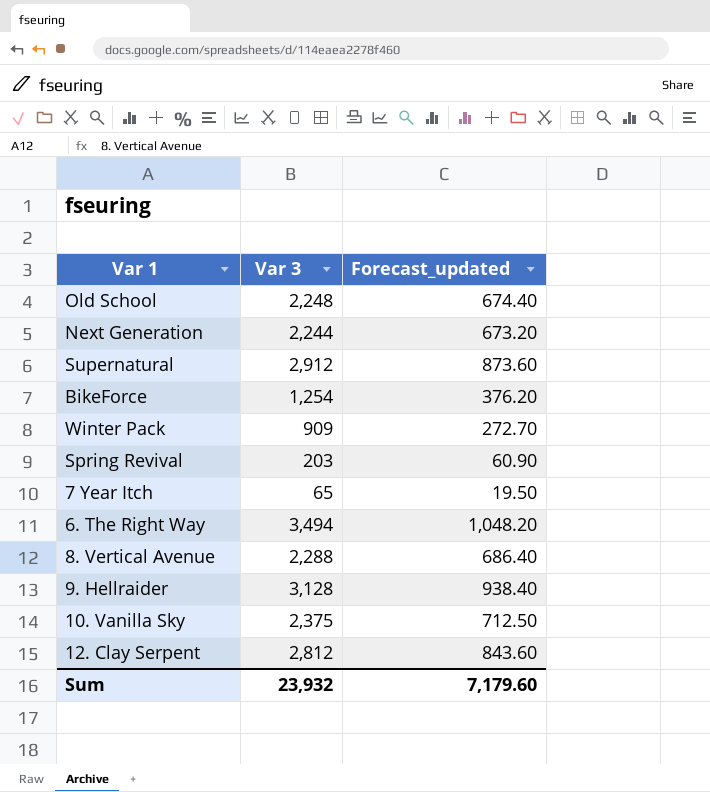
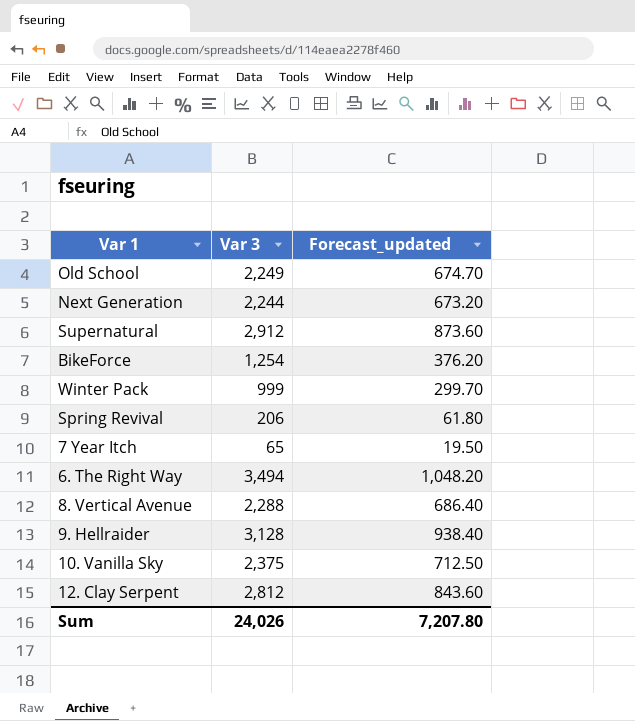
Old School | Var 3: 2,248 -> 2,249
Old School | Forecast_updated: 674.40 -> 674.70
Winter Pack | Var 3: 909 -> 999
Winter Pack | Forecast_updated: 272.70 -> 299.70
Spring Revival | Var 3: 203 -> 206
Spring Revival | Forecast_updated: 60.90 -> 61.80
Sum | Var 3: 23,932 -> 24,026
Sum | Forecast_updated: 7,179.60 -> 7,207.80

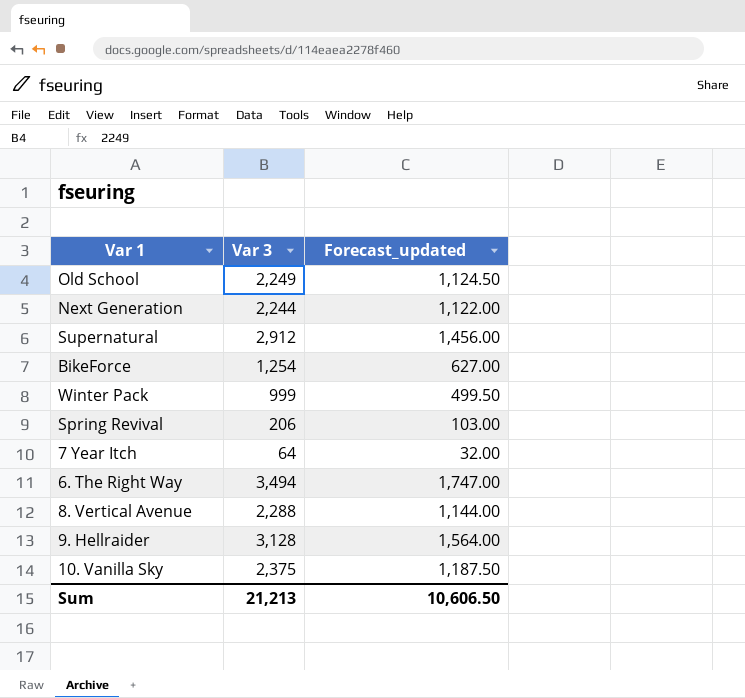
column Forecast_updated | formula: [Var 3] * 0.3 -> [Var 3] * 0.5
row 12. Clay Serpent: 2,812 | 843.60 -> none
7 Year Itch | Var 3: 65 -> 64
Sum | Var 3: 24,026 -> 21,213
Sum | Forecast_updated: 7,207.80 -> 10,606.50

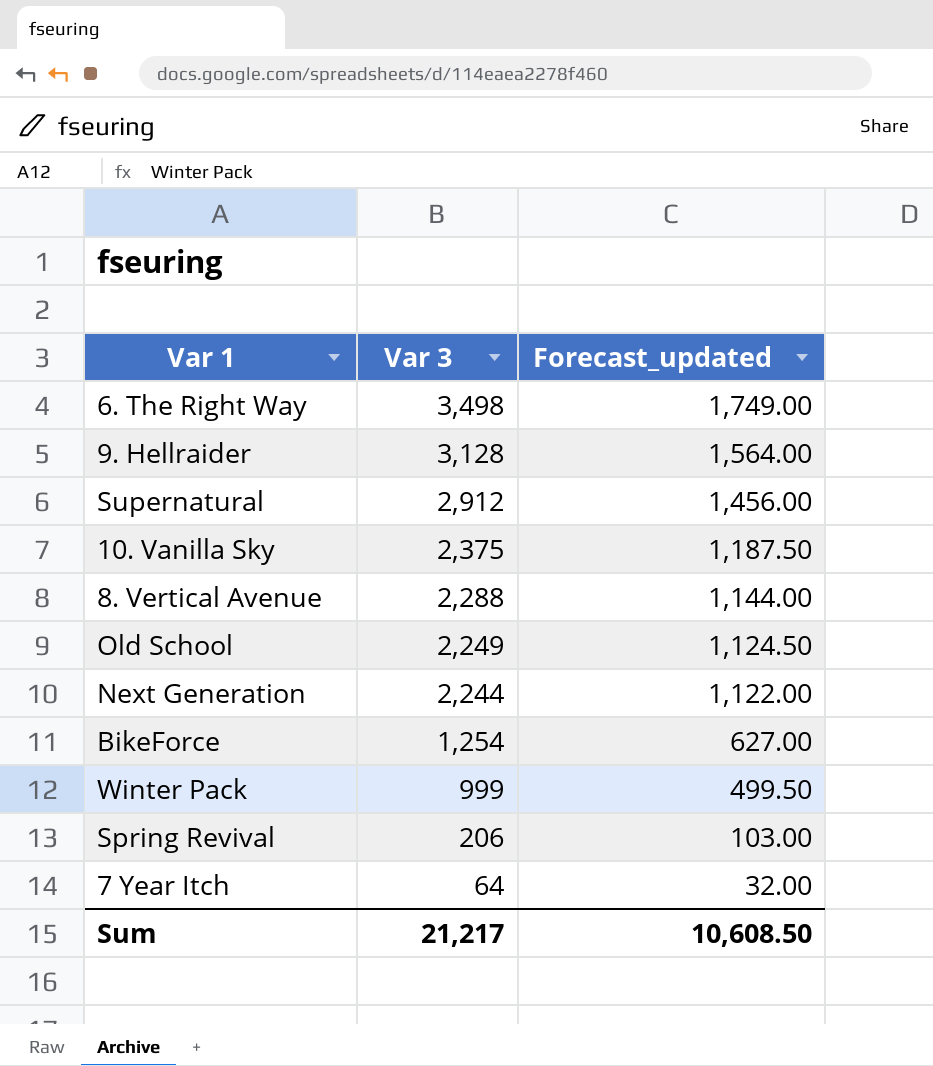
row order: none -> Var 3 descending
6. The Right Way | Var 3: 3,494 -> 3,498
6. The Right Way | Forecast_updated: 1,747.00 -> 1,749.00
Sum | Var 3: 21,213 -> 21,217
Sum | Forecast_updated: 10,606.50 -> 10,608.50

